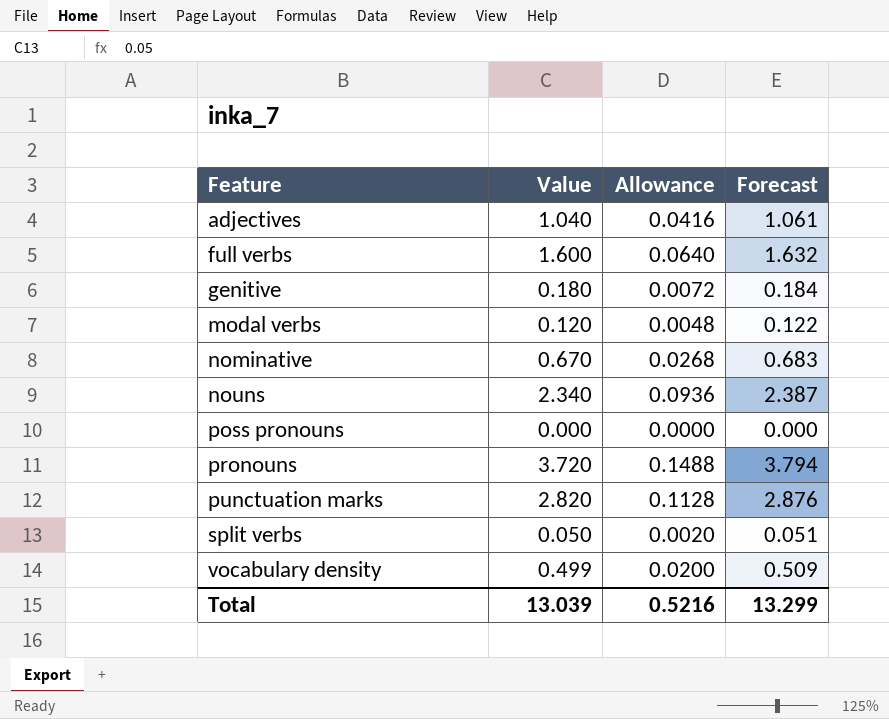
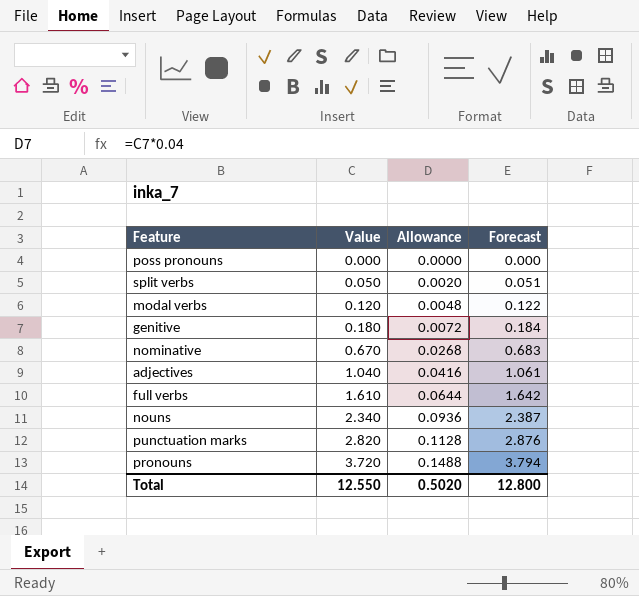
row order: Feature ascending -> Value ascending
row vocabulary density: 0.499 | 0.0200 | 0.509 -> none
full verbs | Value: 1.600 -> 1.610
full verbs | Allowance: 0.0640 -> 0.0644
full verbs | Forecast: 1.632 -> 1.642
Total | Value: 13.039 -> 12.550
Total | Allowance: 0.5216 -> 0.5020
Total | Forecast: 13.299 -> 12.800

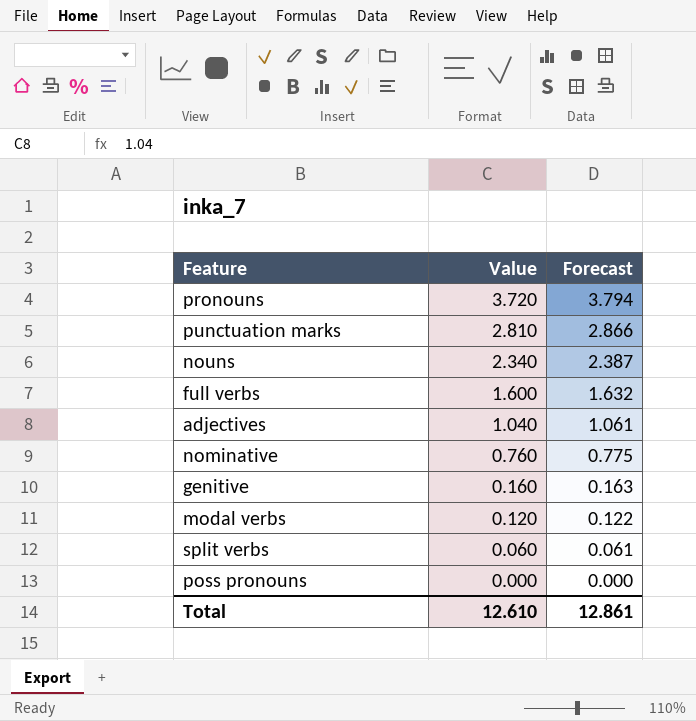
row order: Value ascending -> Value descending
column Allowance | formula: [Value] * 0.04 -> none
punctuation marks | Value: 2.820 -> 2.810
punctuation marks | Forecast: 2.876 -> 2.866
full verbs | Value: 1.610 -> 1.600
full verbs | Forecast: 1.642 -> 1.632
nominative | Value: 0.670 -> 0.760
nominative | Forecast: 0.683 -> 0.775
genitive | Value: 0.180 -> 0.160
genitive | Forecast: 0.184 -> 0.163
split verbs | Value: 0.050 -> 0.060
split verbs | Forecast: 0.051 -> 0.061
Total | Value: 12.550 -> 12.610
Total | Forecast: 12.800 -> 12.861

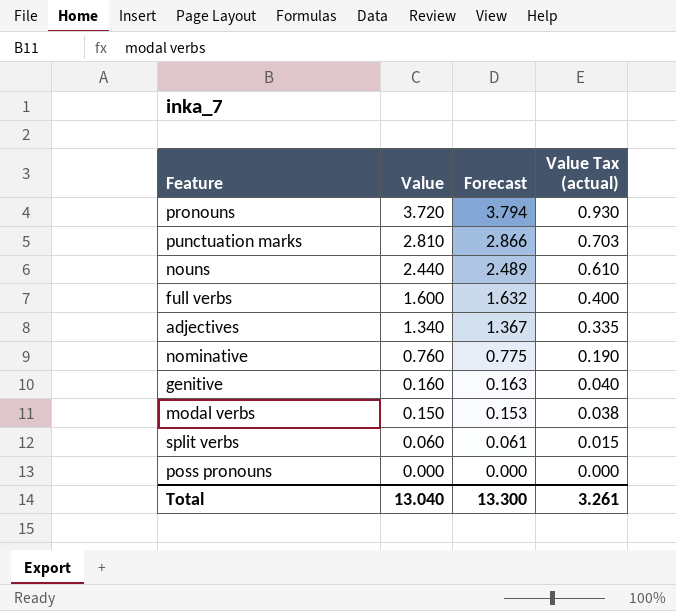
column Value Tax (actual) | formula: none -> [Value] * 0.25
nouns | Value: 2.340 -> 2.440
nouns | Forecast: 2.387 -> 2.489
adjectives | Value: 1.040 -> 1.340
adjectives | Forecast: 1.061 -> 1.367
modal verbs | Value: 0.120 -> 0.150
modal verbs | Forecast: 0.122 -> 0.153
Total | Value: 12.610 -> 13.040
Total | Forecast: 12.861 -> 13.300

